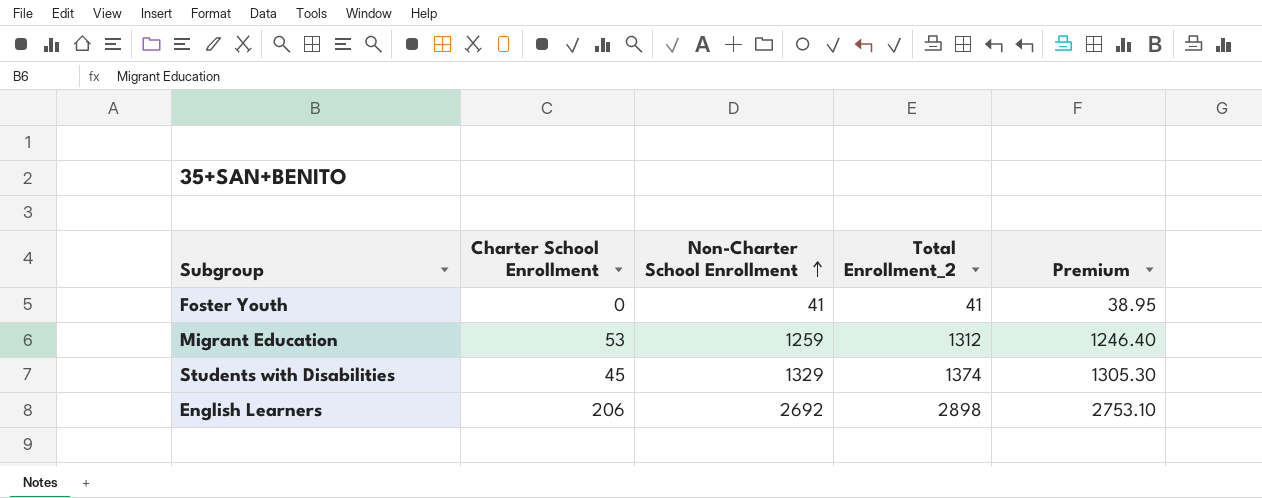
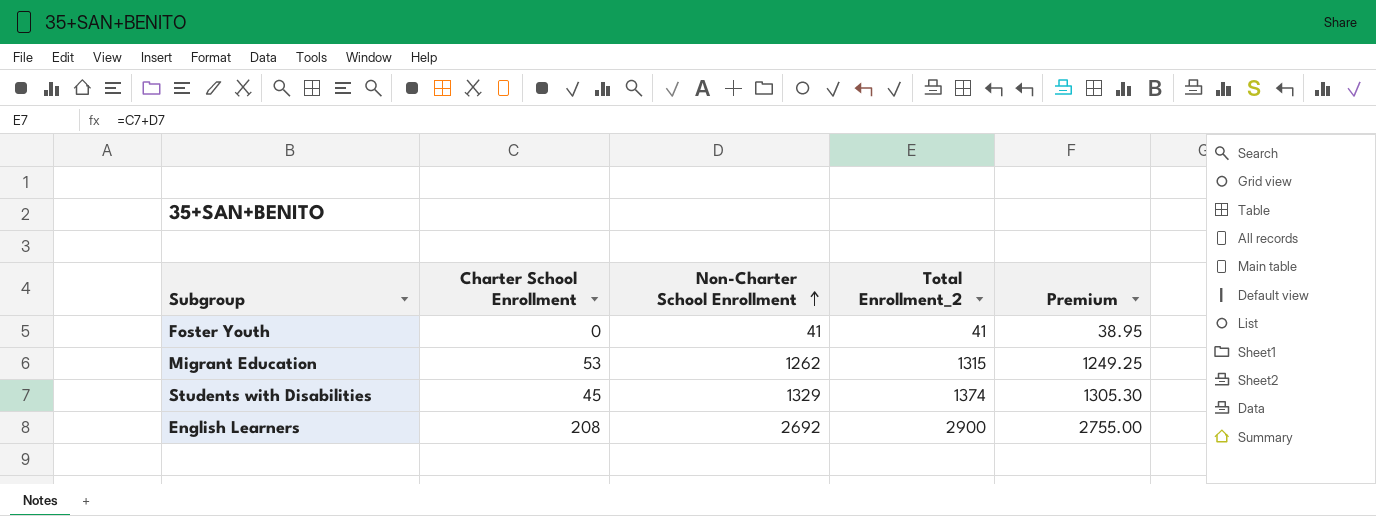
Migrant Education | Non-Charter School Enrollment: 1259 -> 1262
Migrant Education | Total Enrollment_2: 1312 -> 1315
Migrant Education | Premium: 1246.40 -> 1249.25
English Learners | Charter School Enrollment: 206 -> 208
English Learners | Total Enrollment_2: 2898 -> 2900
English Learners | Premium: 2753.10 -> 2755.00

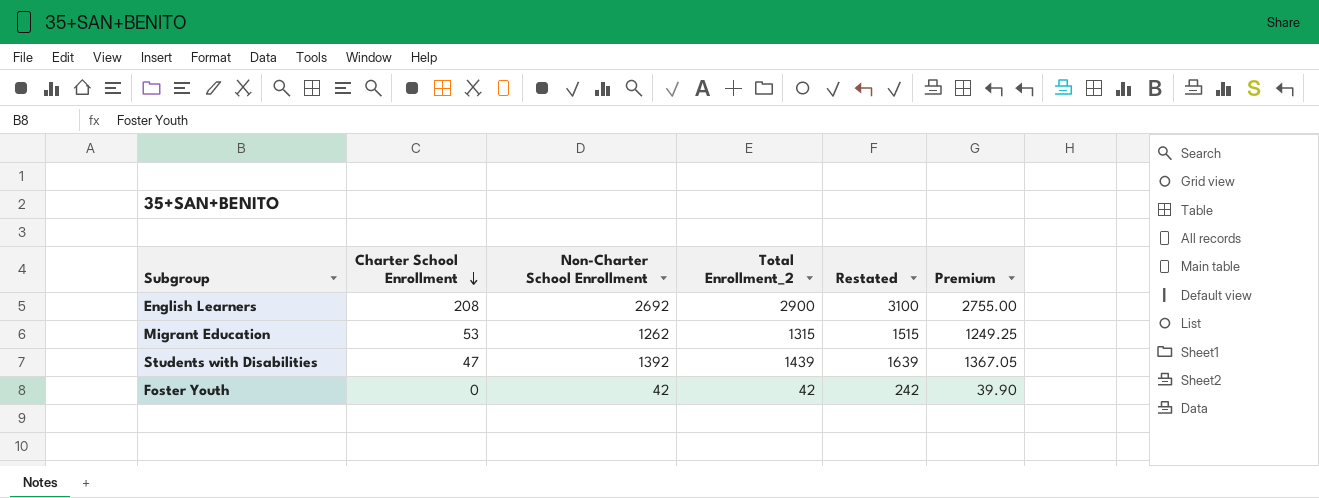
row order: Non-Charter School Enrollment ascending -> Charter School Enrollment descending
column Restated | formula: none -> [Total Enrollment_2] + 200
Students with Disabilities | Charter School Enrollment: 45 -> 47
Students with Disabilities | Non-Charter School Enrollment: 1329 -> 1392
Students with Disabilities | Total Enrollment_2: 1374 -> 1439
Students with Disabilities | Premium: 1305.30 -> 1367.05
Foster Youth | Non-Charter School Enrollment: 41 -> 42
Foster Youth | Total Enrollment_2: 41 -> 42
Foster Youth | Premium: 38.95 -> 39.90

